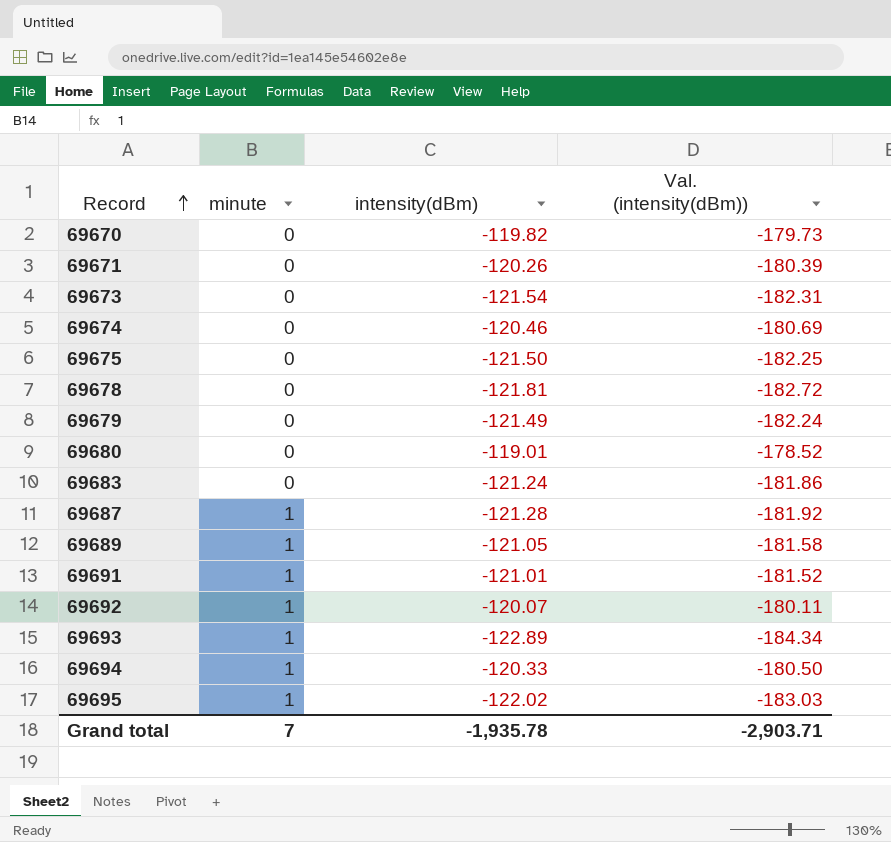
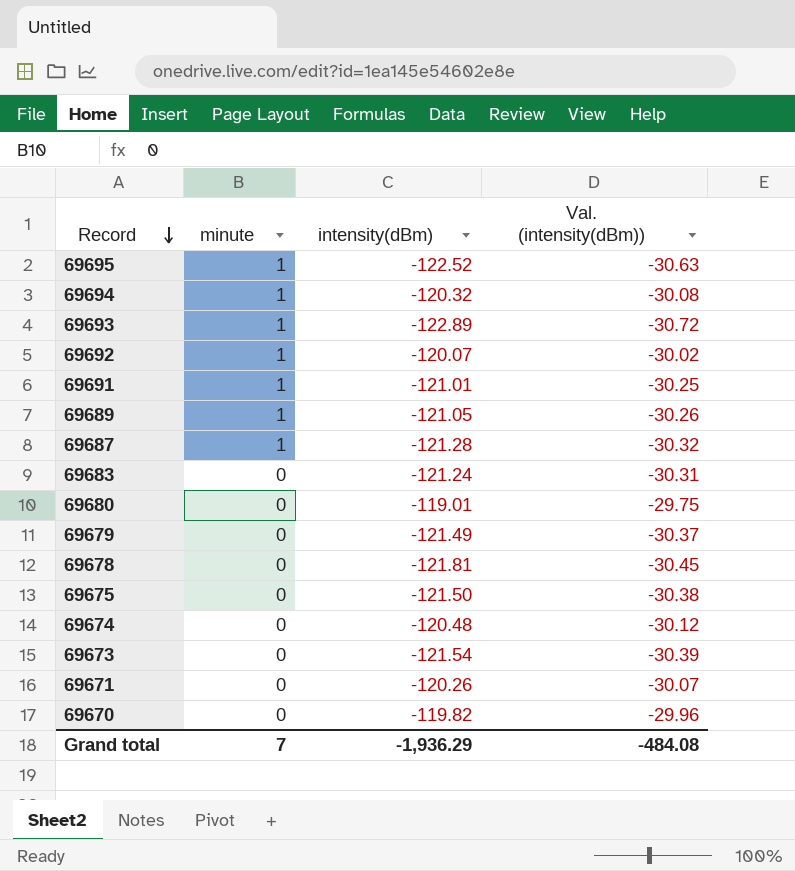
row order: Record ascending -> Record descending
column Val. (intensity(dBm)) | formula: [intensity(dBm)] * 1.5 -> [intensity(dBm)] * 0.25
69695 | intensity(dBm): -122.02 -> -122.52
69694 | intensity(dBm): -120.33 -> -120.32
69674 | intensity(dBm): -120.46 -> -120.48
Grand total | intensity(dBm): -1,935.78 -> -1,936.29
Grand total | Val. (intensity(dBm)): -2,903.71 -> -484.08

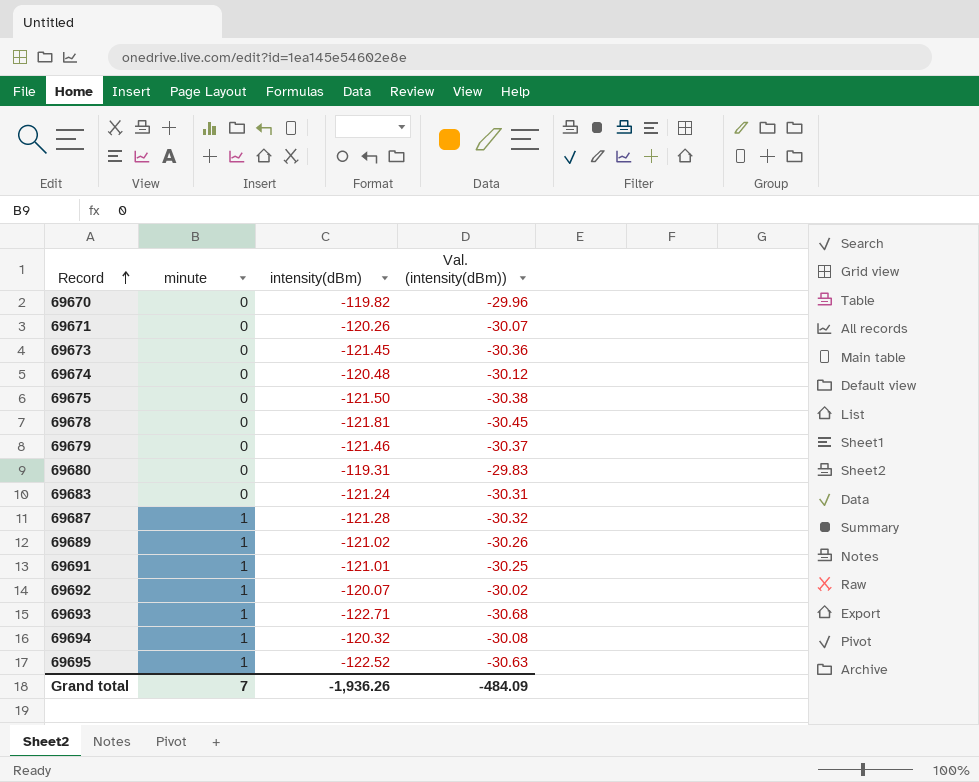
row order: Record descending -> Record ascending
69673 | intensity(dBm): -121.54 -> -121.45
69673 | Val. (intensity(dBm)): -30.39 -> -30.36
69679 | intensity(dBm): -121.49 -> -121.46
69680 | intensity(dBm): -119.01 -> -119.31
69680 | Val. (intensity(dBm)): -29.75 -> -29.83
69689 | intensity(dBm): -121.05 -> -121.02
69693 | intensity(dBm): -122.89 -> -122.71
69693 | Val. (intensity(dBm)): -30.72 -> -30.68
Grand total | intensity(dBm): -1,936.29 -> -1,936.26
Grand total | Val. (intensity(dBm)): -484.08 -> -484.09

